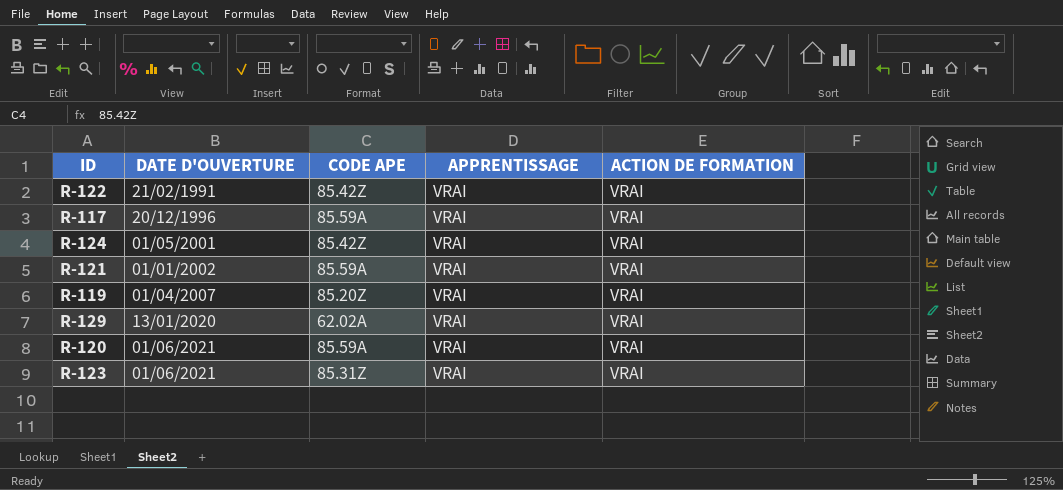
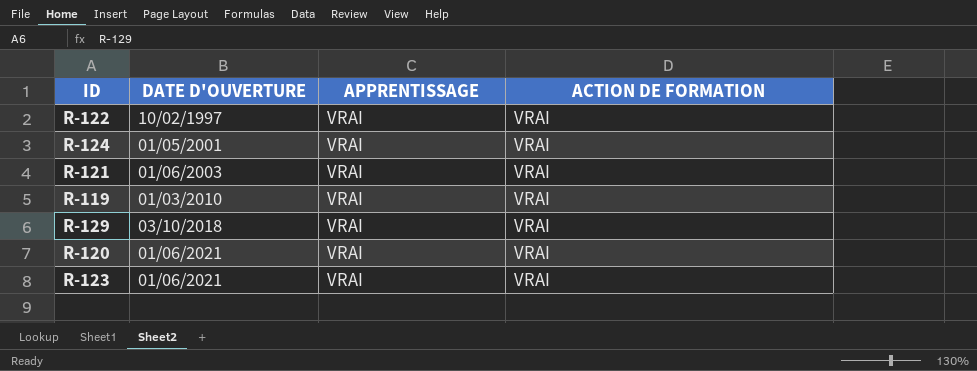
column CODE APE | position: 3 -> none
row R-117: 20/12/1996 | 85.59A | VRAI | VRAI -> none
R-122 | DATE D'OUVERTURE: 21/02/1991 -> 10/02/1997
R-121 | DATE D'OUVERTURE: 01/01/2002 -> 01/06/2003
R-119 | DATE D'OUVERTURE: 01/04/2007 -> 01/03/2010
R-129 | DATE D'OUVERTURE: 13/01/2020 -> 03/10/2018

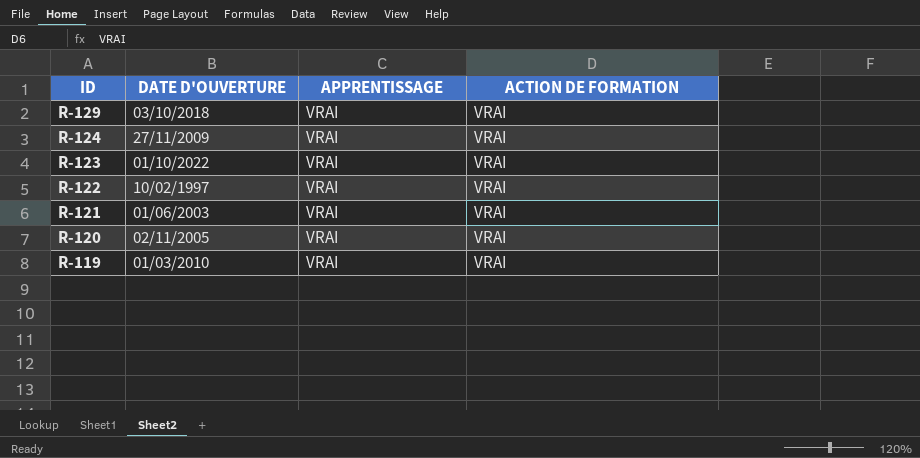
row order: DATE D'OUVERTURE ascending -> ID descending
R-124 | DATE D'OUVERTURE: 01/05/2001 -> 27/11/2009
R-123 | DATE D'OUVERTURE: 01/06/2021 -> 01/10/2022
R-120 | DATE D'OUVERTURE: 01/06/2021 -> 02/11/2005

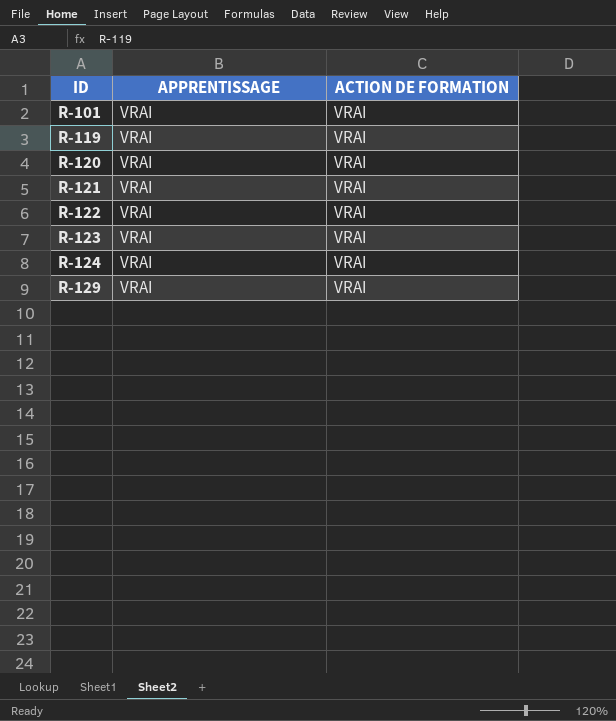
row order: ID descending -> ID ascending
column DATE D'OUVERTURE | position: 2 -> none
row R-101: none -> VRAI | VRAI

